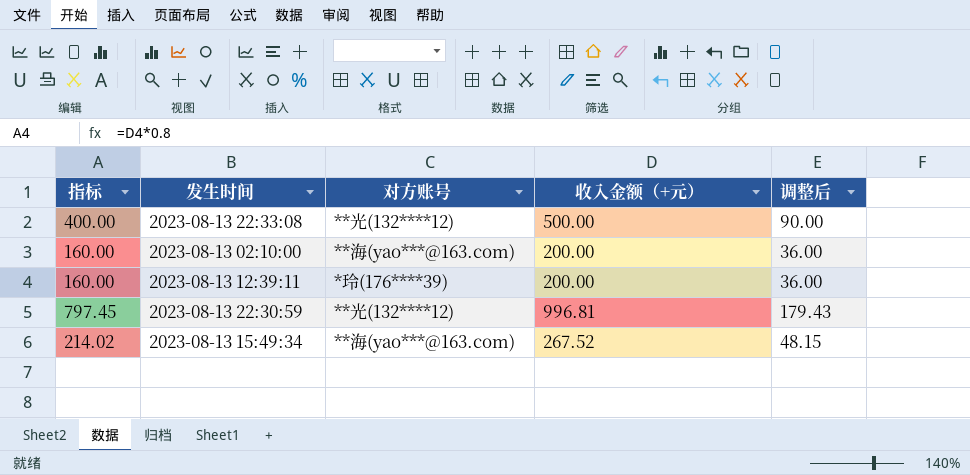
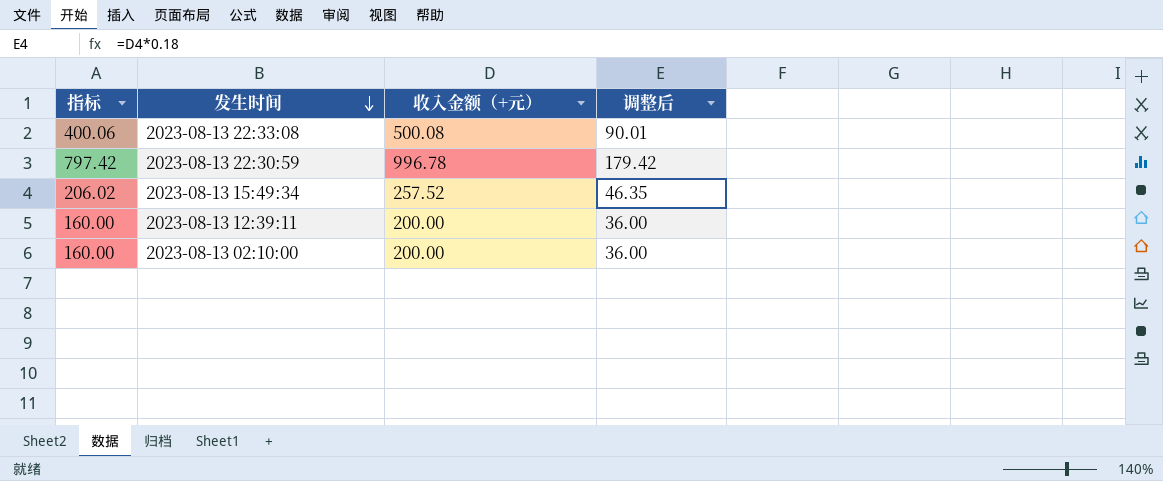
row order: none -> 发生时间 descending
column 对方账号 | position: 3 -> none
2023-08-13 22:33:08 | 指标: 400.00 -> 400.06
2023-08-13 22:33:08 | 收入金额（+元）: 500.00 -> 500.08
2023-08-13 22:33:08 | 调整后: 90.00 -> 90.01
2023-08-13 22:30:59 | 指标: 797.45 -> 797.42
2023-08-13 22:30:59 | 收入金额（+元）: 996.81 -> 996.78
2023-08-13 22:30:59 | 调整后: 179.43 -> 179.42
2023-08-13 15:49:34 | 指标: 214.02 -> 206.02
2023-08-13 15:49:34 | 收入金额（+元）: 267.52 -> 257.52
2023-08-13 15:49:34 | 调整后: 48.15 -> 46.35

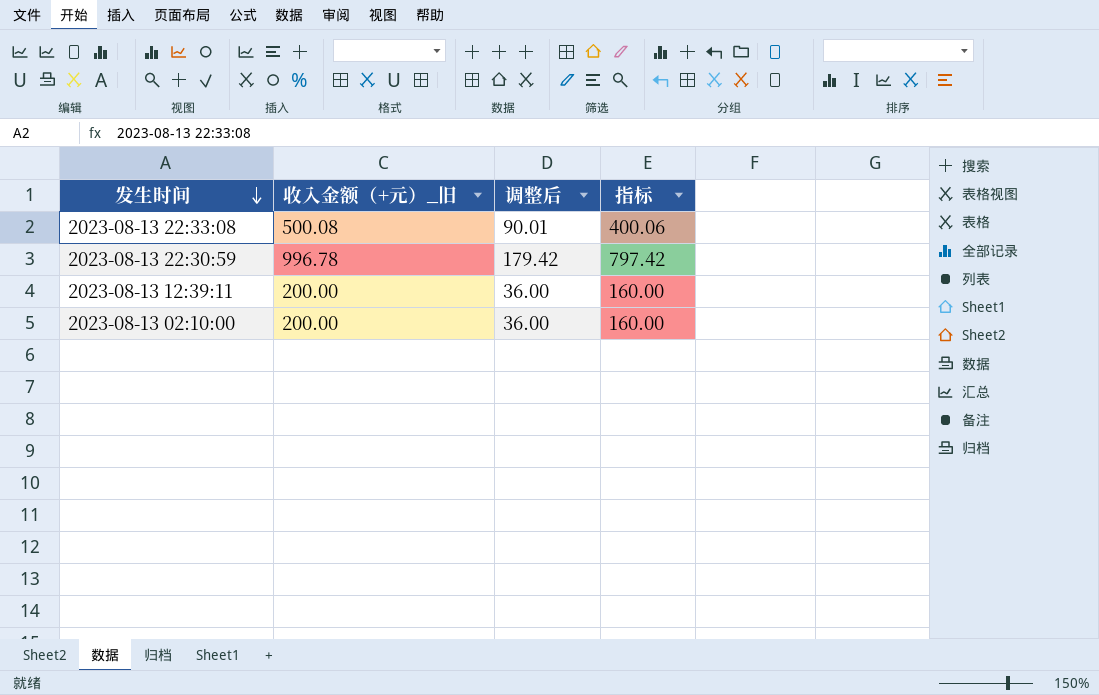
column name: 收入金额（+元） -> 收入金额（+元）_旧
column 指标 | position: 1 -> 4
row 2023-08-13 15:49:34: 206.02 | 257.52 | 46.35 -> none

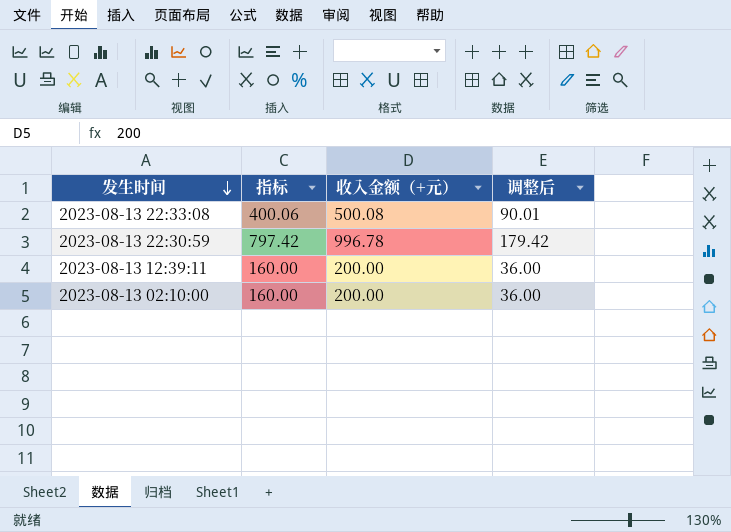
column 指标 | position: 4 -> 2
column name: 收入金额（+元）_旧 -> 收入金额（+元）

